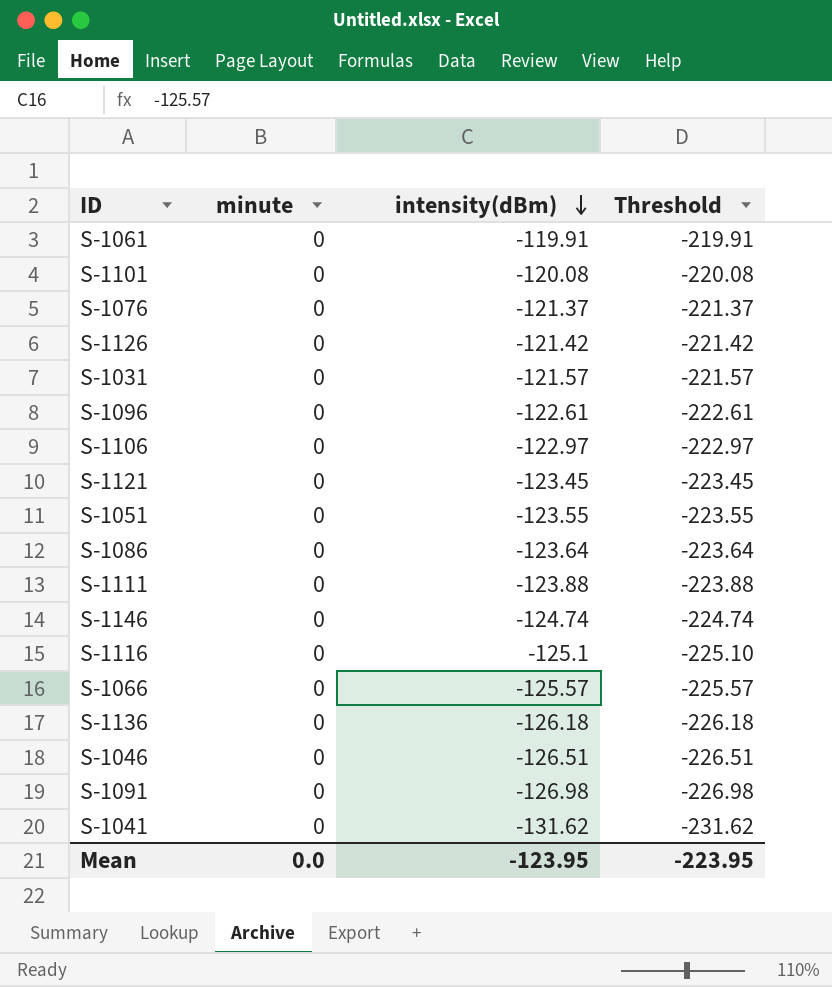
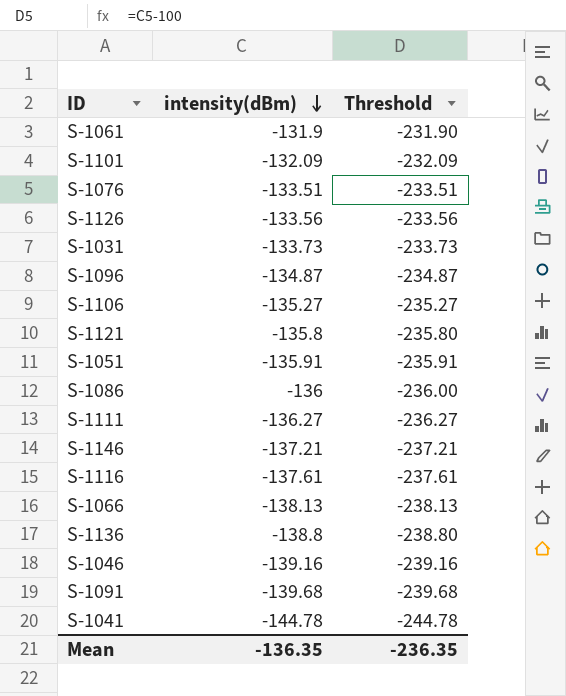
column minute | position: 2 -> none
S-1061 | intensity(dBm): -119.91 -> -131.9
S-1061 | Threshold: -219.91 -> -231.90
S-1101 | intensity(dBm): -120.08 -> -132.09
S-1101 | Threshold: -220.08 -> -232.09
S-1076 | intensity(dBm): -121.37 -> -133.51
S-1076 | Threshold: -221.37 -> -233.51
S-1126 | intensity(dBm): -121.42 -> -133.56
S-1126 | Threshold: -221.42 -> -233.56
S-1031 | intensity(dBm): -121.57 -> -133.73
S-1031 | Threshold: -221.57 -> -233.73
S-1096 | intensity(dBm): -122.61 -> -134.87
S-1096 | Threshold: -222.61 -> -234.87
S-1106 | intensity(dBm): -122.97 -> -135.27
S-1106 | Threshold: -222.97 -> -235.27
S-1121 | intensity(dBm): -123.45 -> -135.8
S-1121 | Threshold: -223.45 -> -235.80
S-1051 | intensity(dBm): -123.55 -> -135.91
S-1051 | Threshold: -223.55 -> -235.91
S-1086 | intensity(dBm): -123.64 -> -136
S-1086 | Threshold: -223.64 -> -236.00
S-1111 | intensity(dBm): -123.88 -> -136.27
S-1111 | Threshold: -223.88 -> -236.27
S-1146 | intensity(dBm): -124.74 -> -137.21
S-1146 | Threshold: -224.74 -> -237.21
S-1116 | intensity(dBm): -125.1 -> -137.61
S-1116 | Threshold: -225.10 -> -237.61
S-1066 | intensity(dBm): -125.57 -> -138.13
S-1066 | Threshold: -225.57 -> -238.13
S-1136 | intensity(dBm): -126.18 -> -138.8
S-1136 | Threshold: -226.18 -> -238.80
S-1046 | intensity(dBm): -126.51 -> -139.16
S-1046 | Threshold: -226.51 -> -239.16
S-1091 | intensity(dBm): -126.98 -> -139.68
S-1091 | Threshold: -226.98 -> -239.68
S-1041 | intensity(dBm): -131.62 -> -144.78
S-1041 | Threshold: -231.62 -> -244.78
Mean | intensity(dBm): -123.95 -> -136.35
Mean | Threshold: -223.95 -> -236.35

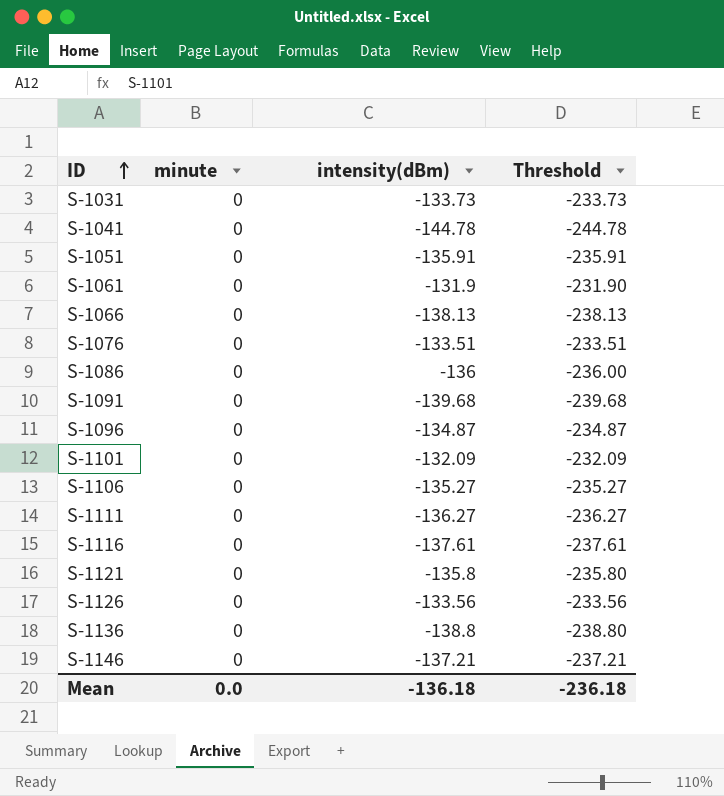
row order: intensity(dBm) descending -> ID ascending
column minute | position: none -> 2
row S-1046: -139.16 | -239.16 -> none
Mean | intensity(dBm): -136.35 -> -136.18
Mean | Threshold: -236.35 -> -236.18

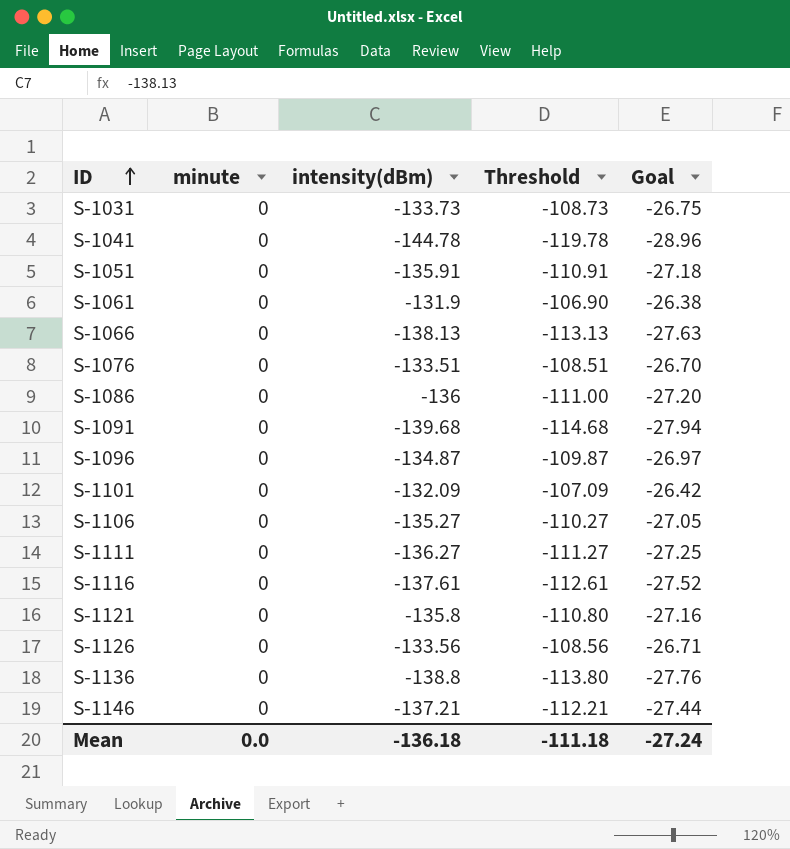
column Threshold | formula: [intensity(dBm)] - 100 -> [intensity(dBm)] + 25
column Goal | formula: none -> [intensity(dBm)] * 0.2
Mean | Threshold: -236.18 -> -111.18

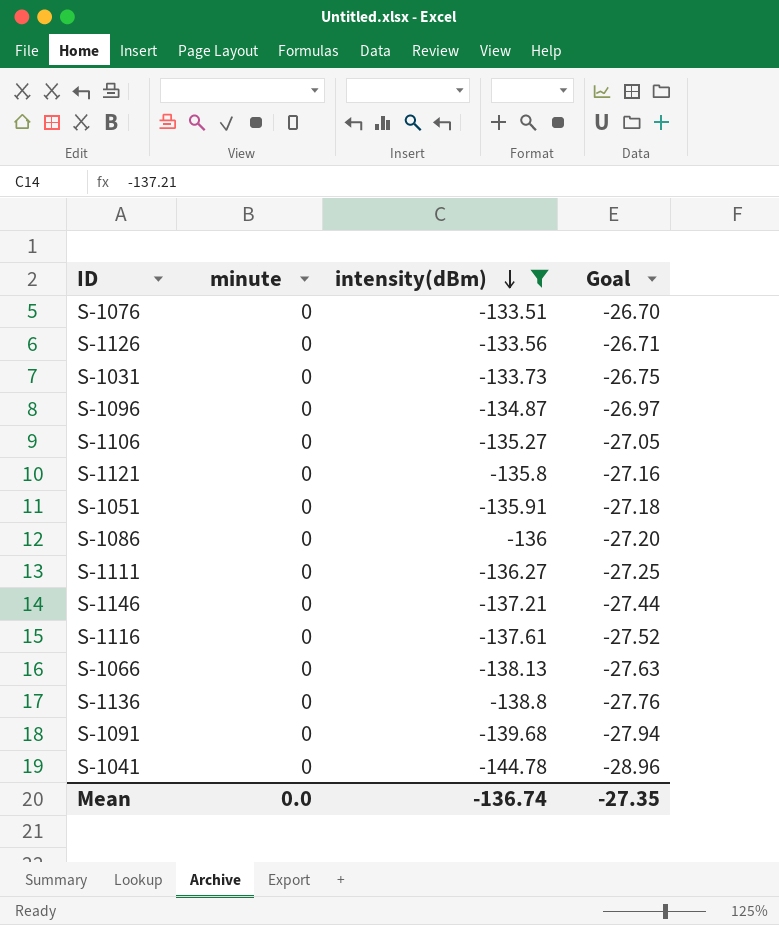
filter: none -> intensity(dBm) <= -133.51
row order: ID ascending -> intensity(dBm) descending
column Threshold | formula: [intensity(dBm)] + 25 -> none
Mean | intensity(dBm): -136.18 -> -136.74
Mean | Goal: -27.24 -> -27.35

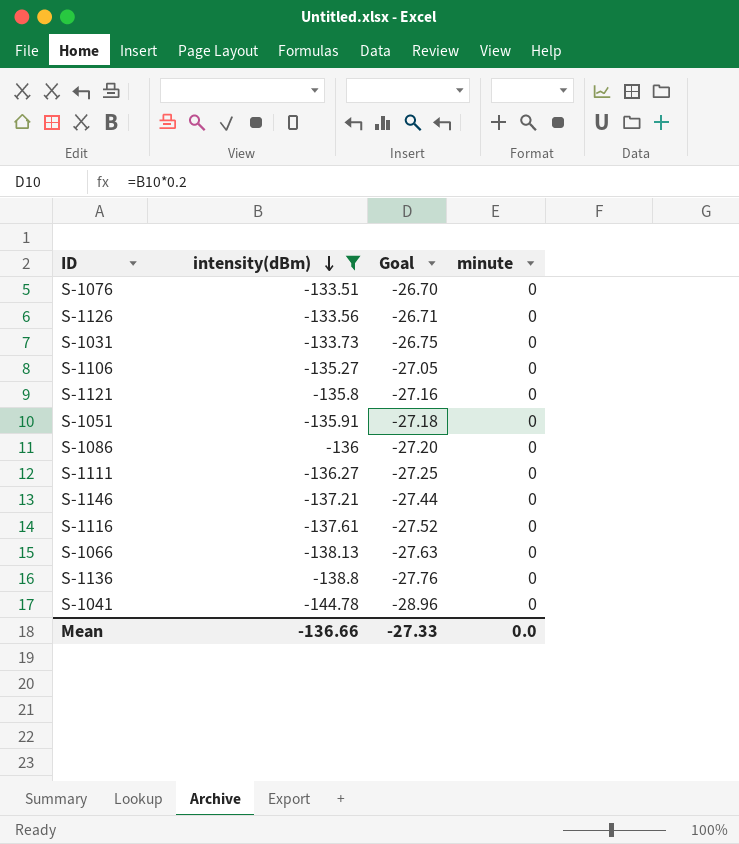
column minute | position: 2 -> 4
row S-1096: 0 | -134.87 | -26.97 -> none
row S-1091: 0 | -139.68 | -27.94 -> none
Mean | intensity(dBm): -136.74 -> -136.66
Mean | Goal: -27.35 -> -27.33

